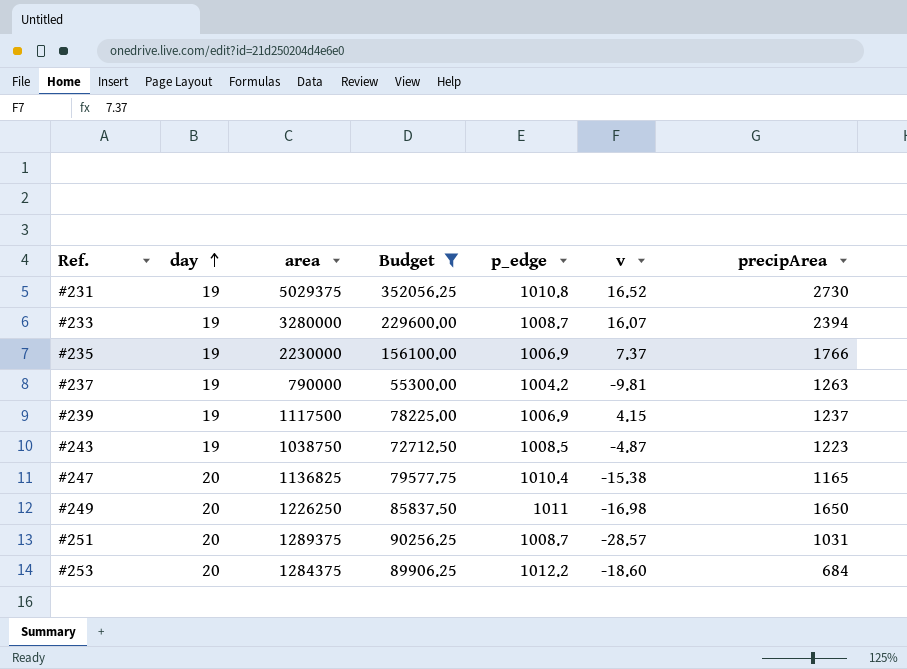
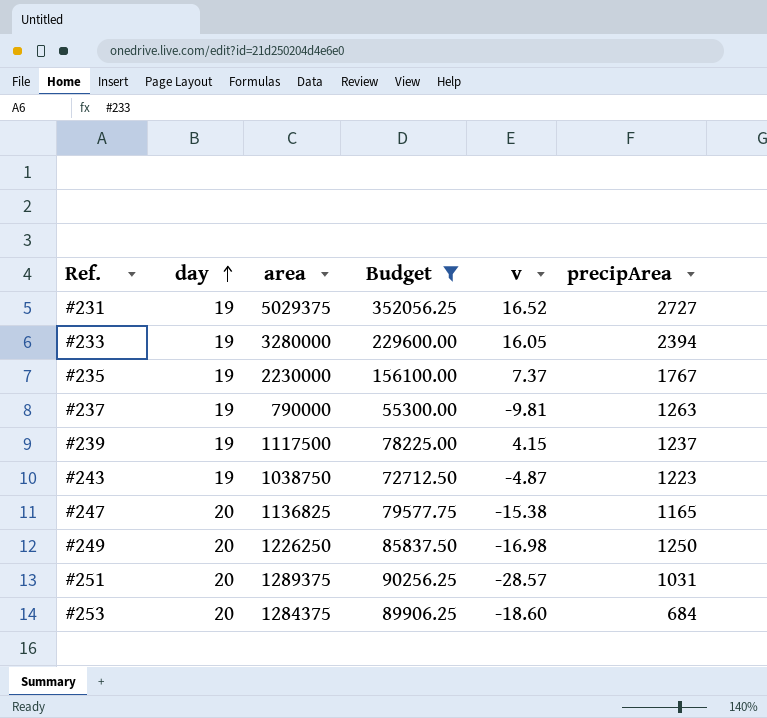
column p_edge | position: 5 -> none
#231 | precipArea: 2730 -> 2727
#233 | v: 16.07 -> 16.05
#235 | precipArea: 1766 -> 1767
#249 | precipArea: 1650 -> 1250

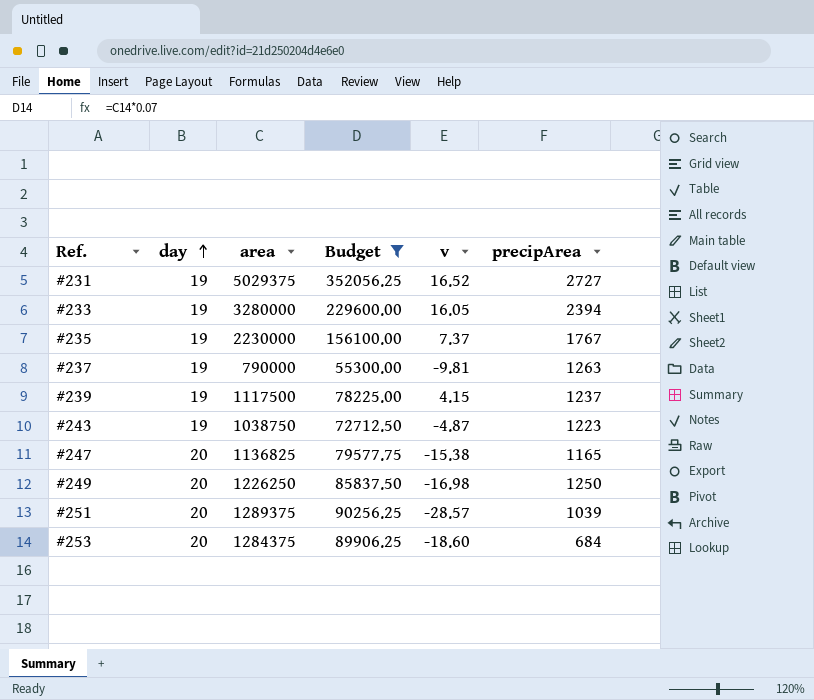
#251 | precipArea: 1031 -> 1039

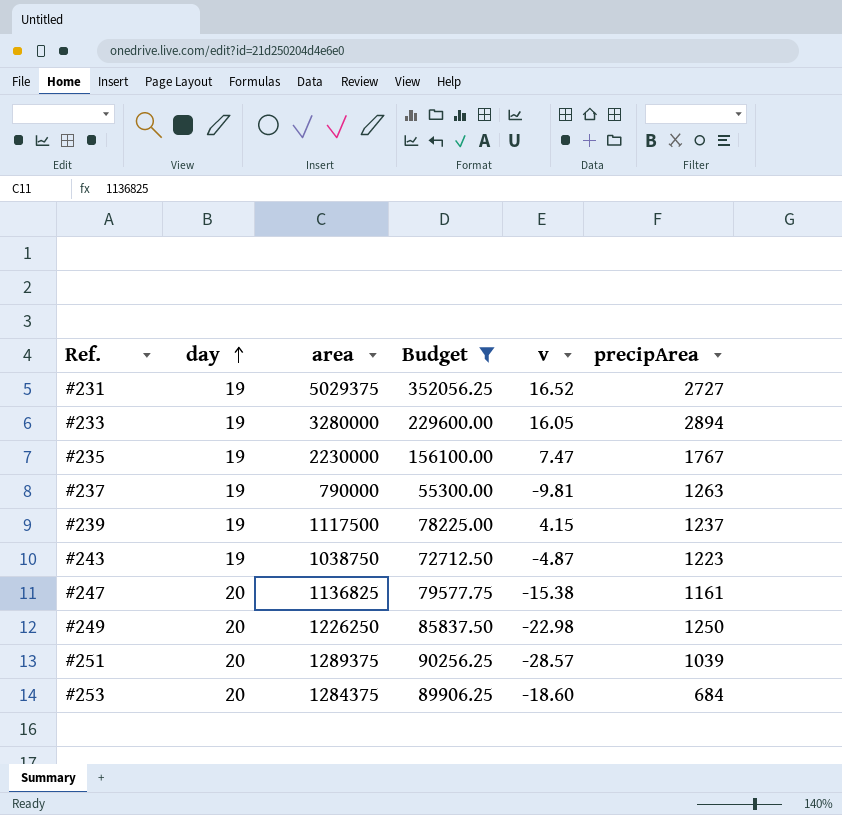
#233 | precipArea: 2394 -> 2894
#235 | v: 7.37 -> 7.47
#247 | precipArea: 1165 -> 1161
#249 | v: -16.98 -> -22.98

